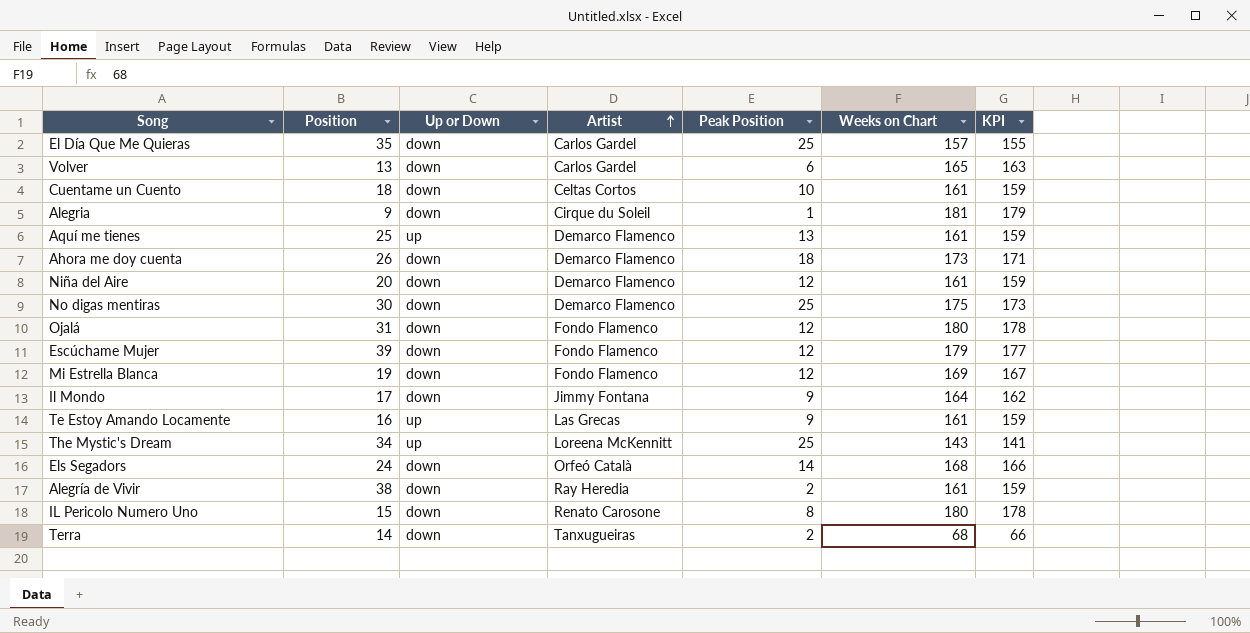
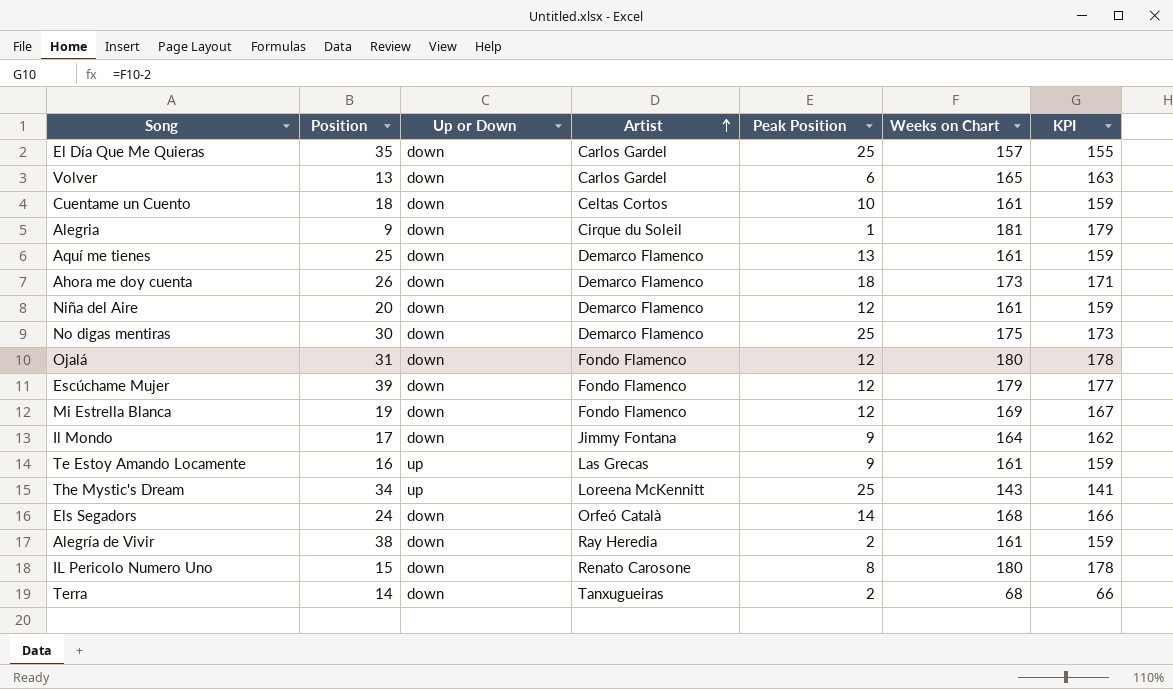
Aquí me tienes | Up or Down: up -> down

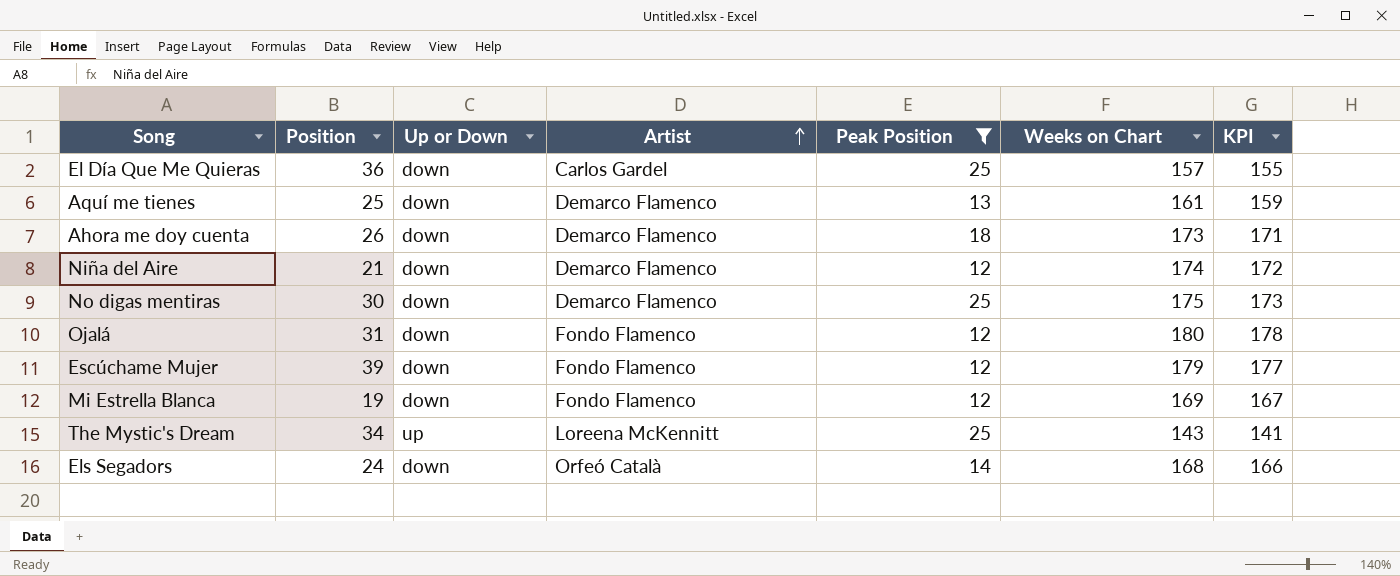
filter: none -> Peak Position >= 12
El Día Que Me Quieras | Position: 35 -> 36
Niña del Aire | Position: 20 -> 21
Niña del Aire | Weeks on Chart: 161 -> 174
Niña del Aire | KPI: 159 -> 172

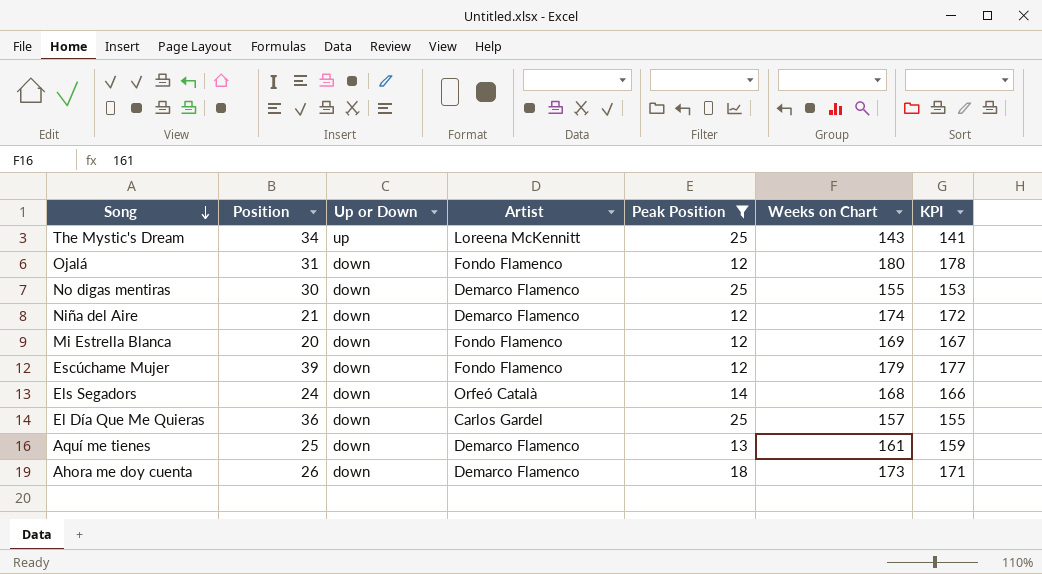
row order: Artist ascending -> Song descending
No digas mentiras | Weeks on Chart: 175 -> 155
No digas mentiras | KPI: 173 -> 153
Mi Estrella Blanca | Position: 19 -> 20

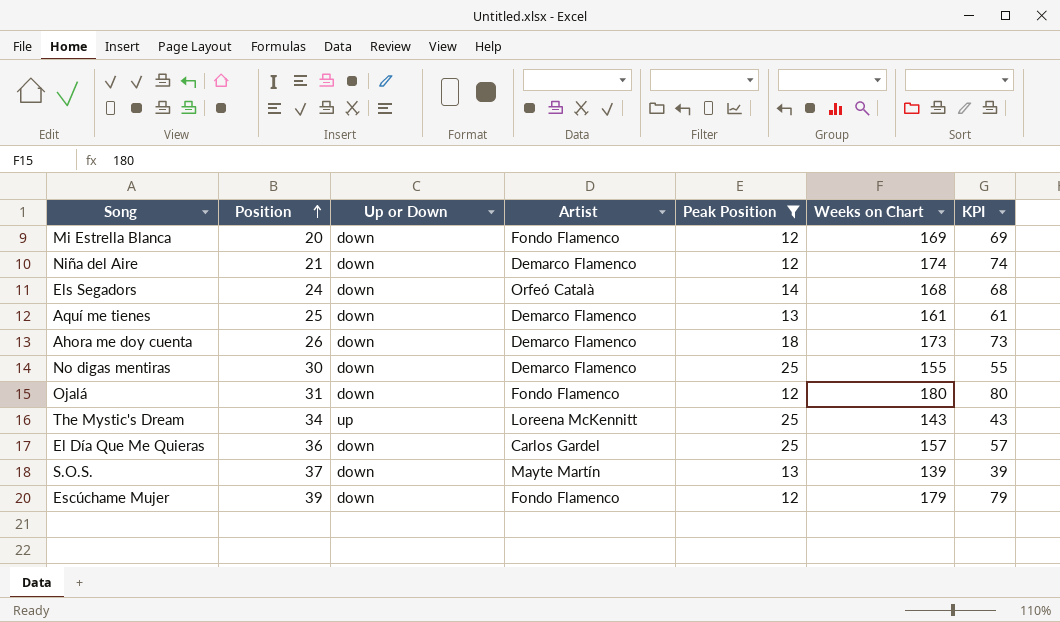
row order: Song descending -> Position ascending
column KPI | formula: [Weeks on Chart] - 2 -> [Weeks on Chart] - 100
row S.O.S.: none -> 37 | down | Mayte Martín | 13 | 139 | 39

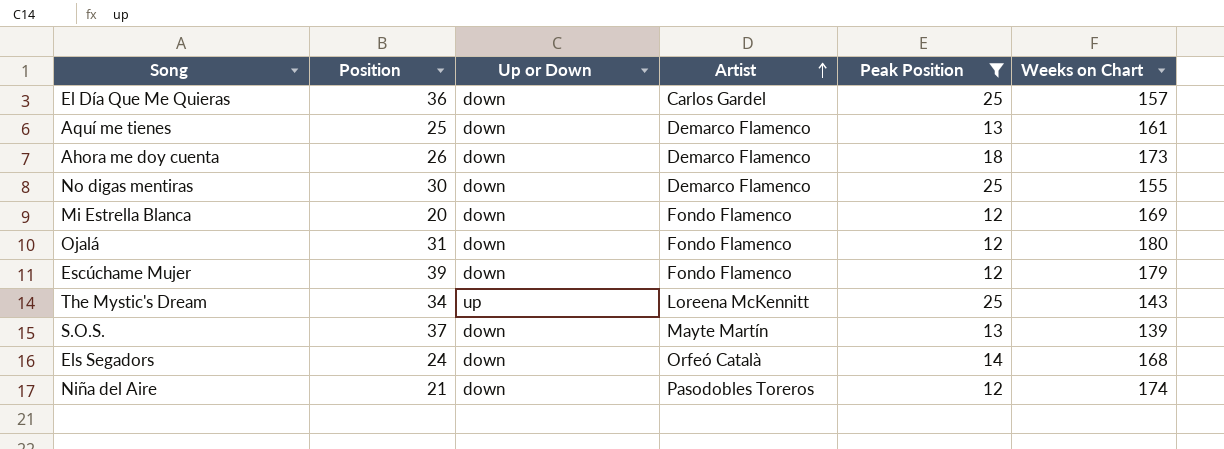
row order: Position ascending -> Artist ascending
column KPI | formula: [Weeks on Chart] - 100 -> none
Niña del Aire | Artist: Demarco Flamenco -> Pasodobles Toreros

